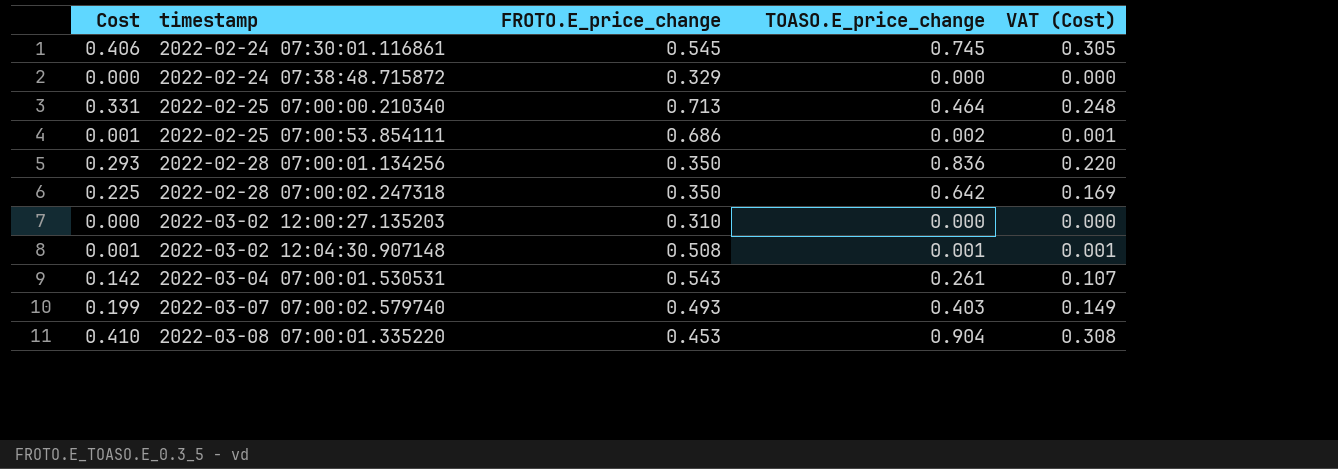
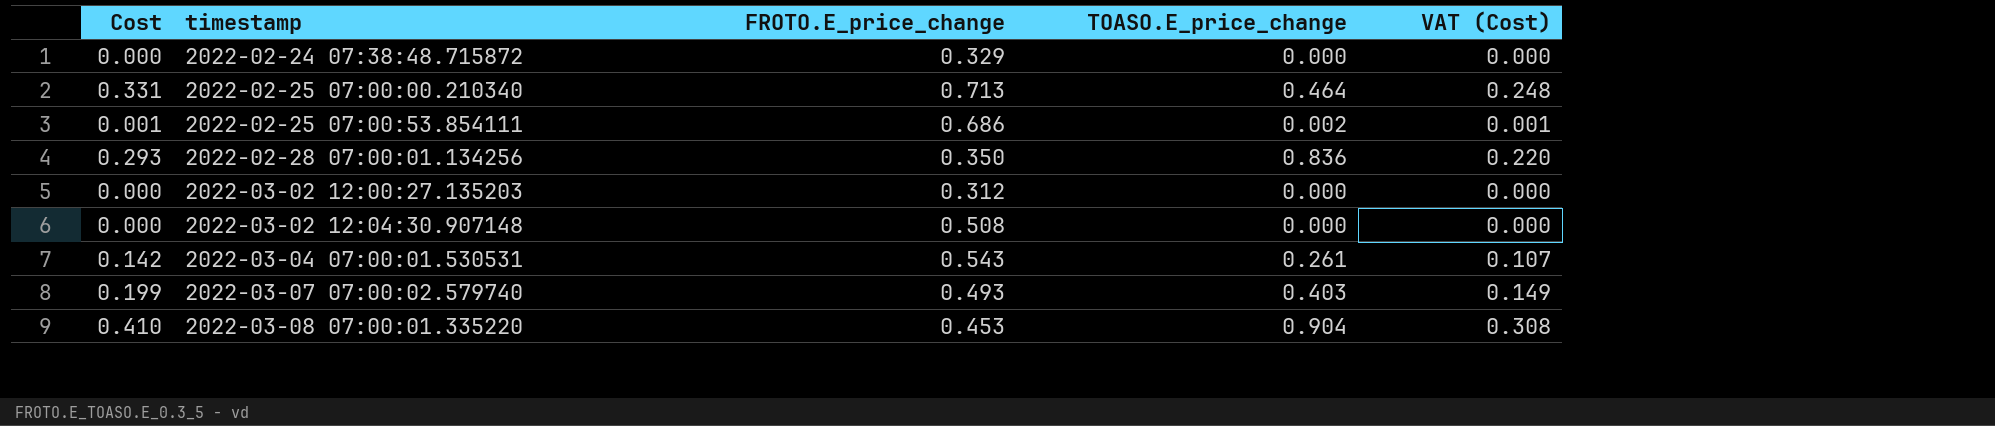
row 2022-02-24 07:30:01.116861: 0.406 | 0.545 | 0.745 | 0.305 -> none
row 2022-02-28 07:00:02.247318: 0.225 | 0.350 | 0.642 | 0.169 -> none
2022-03-02 12:00:27.135203 | FROTO.E_price_change: 0.310 -> 0.312
2022-03-02 12:04:30.907148 | Cost: 0.001 -> 0.000
2022-03-02 12:04:30.907148 | TOASO.E_price_change: 0.001 -> 0.000
2022-03-02 12:04:30.907148 | VAT (Cost): 0.001 -> 0.000

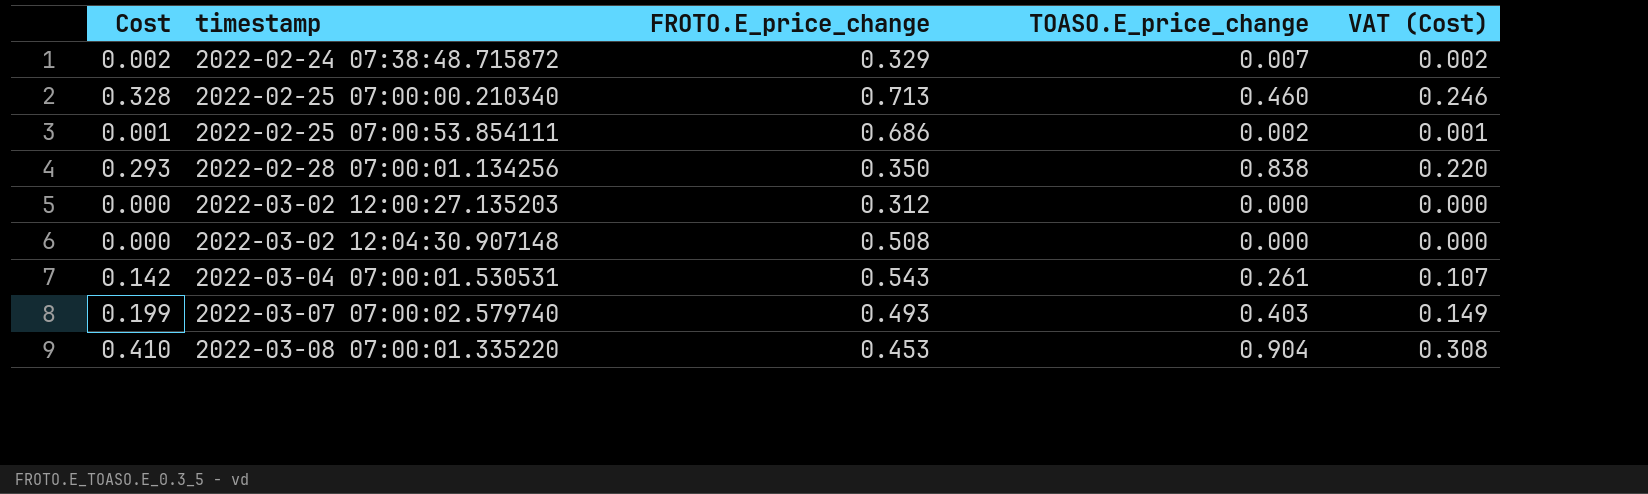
2022-02-24 07:38:48.715872 | Cost: 0.000 -> 0.002
2022-02-24 07:38:48.715872 | TOASO.E_price_change: 0.000 -> 0.007
2022-02-24 07:38:48.715872 | VAT (Cost): 0.000 -> 0.002
2022-02-25 07:00:00.210340 | Cost: 0.331 -> 0.328
2022-02-25 07:00:00.210340 | TOASO.E_price_change: 0.464 -> 0.460
2022-02-25 07:00:00.210340 | VAT (Cost): 0.248 -> 0.246
2022-02-28 07:00:01.134256 | TOASO.E_price_change: 0.836 -> 0.838

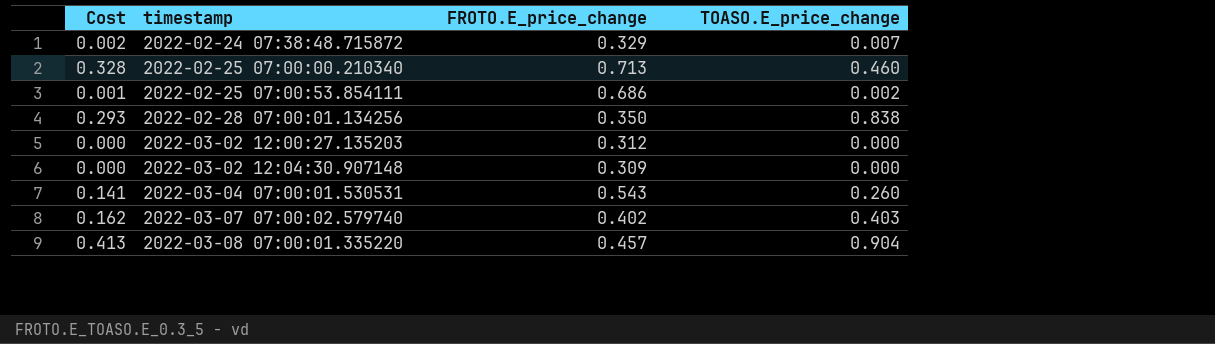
column VAT (Cost) | formula: [Cost] * 0.75 -> none
2022-03-02 12:04:30.907148 | FROTO.E_price_change: 0.508 -> 0.309
2022-03-04 07:00:01.530531 | Cost: 0.142 -> 0.141
2022-03-04 07:00:01.530531 | TOASO.E_price_change: 0.261 -> 0.260
2022-03-07 07:00:02.579740 | Cost: 0.199 -> 0.162
2022-03-07 07:00:02.579740 | FROTO.E_price_change: 0.493 -> 0.402
2022-03-08 07:00:01.335220 | Cost: 0.410 -> 0.413
2022-03-08 07:00:01.335220 | FROTO.E_price_change: 0.453 -> 0.457

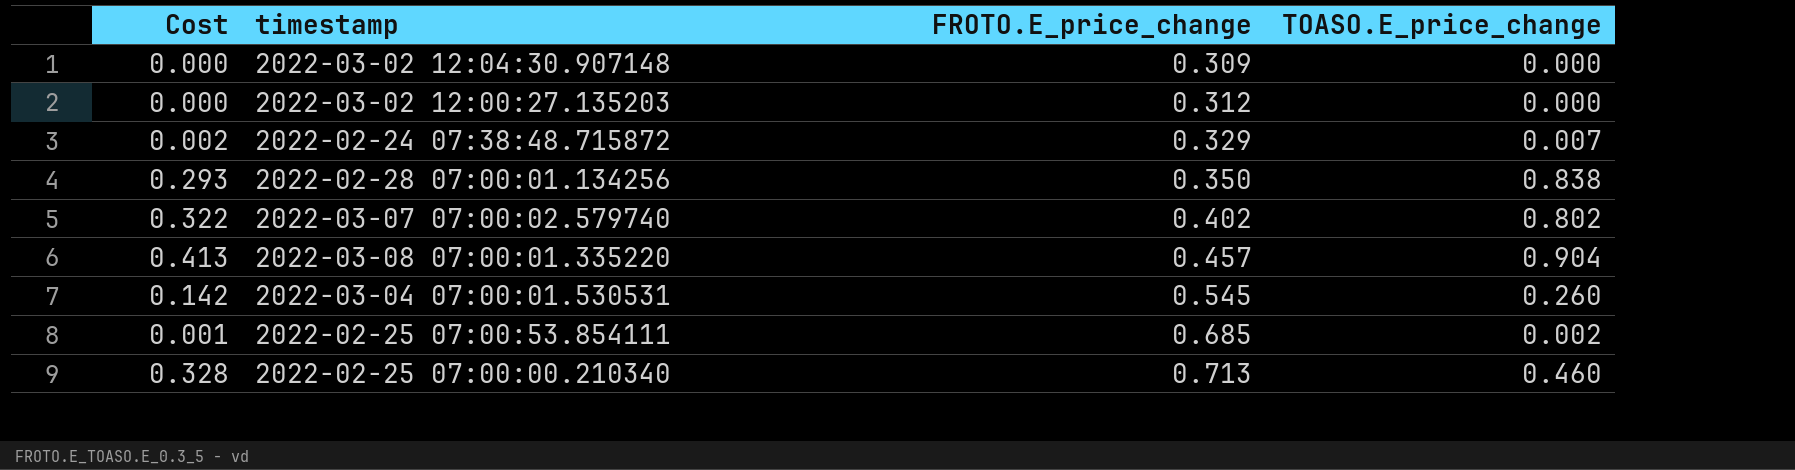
row order: timestamp ascending -> FROTO.E_price_change ascending
2022-03-07 07:00:02.579740 | Cost: 0.162 -> 0.322
2022-03-07 07:00:02.579740 | TOASO.E_price_change: 0.403 -> 0.802
2022-03-04 07:00:01.530531 | Cost: 0.141 -> 0.142
2022-03-04 07:00:01.530531 | FROTO.E_price_change: 0.543 -> 0.545
2022-02-25 07:00:53.854111 | FROTO.E_price_change: 0.686 -> 0.685

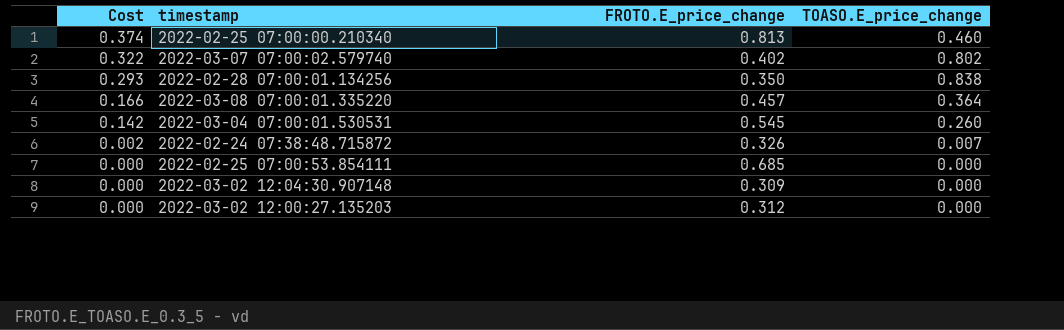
row order: FROTO.E_price_change ascending -> Cost descending
2022-02-25 07:00:00.210340 | Cost: 0.328 -> 0.374
2022-02-25 07:00:00.210340 | FROTO.E_price_change: 0.713 -> 0.813
2022-03-08 07:00:01.335220 | Cost: 0.413 -> 0.166
2022-03-08 07:00:01.335220 | TOASO.E_price_change: 0.904 -> 0.364
2022-02-24 07:38:48.715872 | FROTO.E_price_change: 0.329 -> 0.326
2022-02-25 07:00:53.854111 | Cost: 0.001 -> 0.000
2022-02-25 07:00:53.854111 | TOASO.E_price_change: 0.002 -> 0.000

